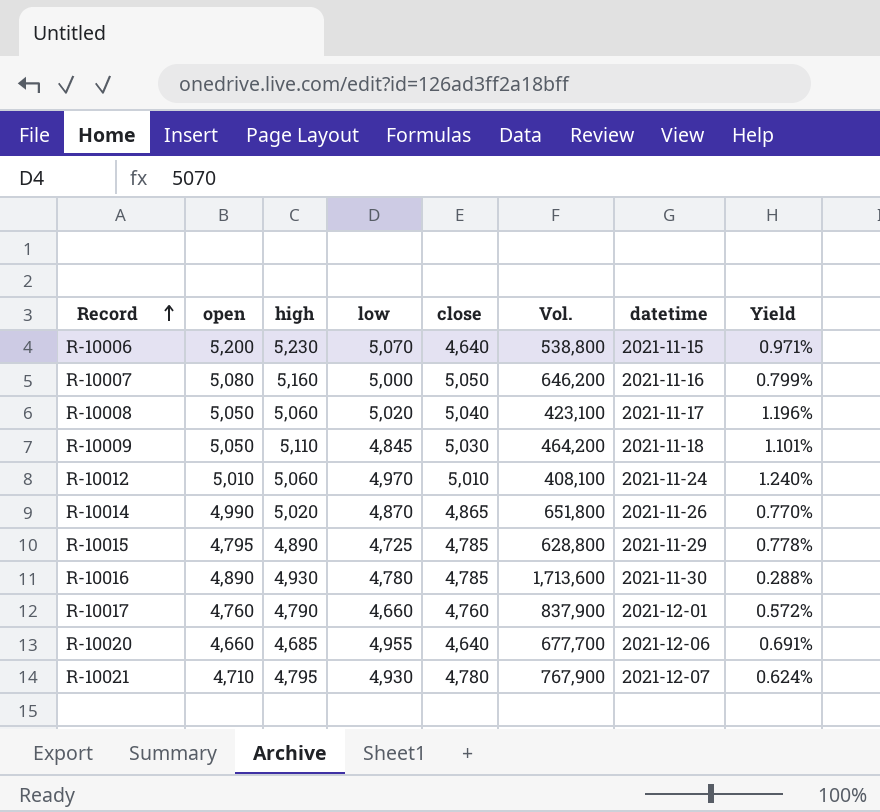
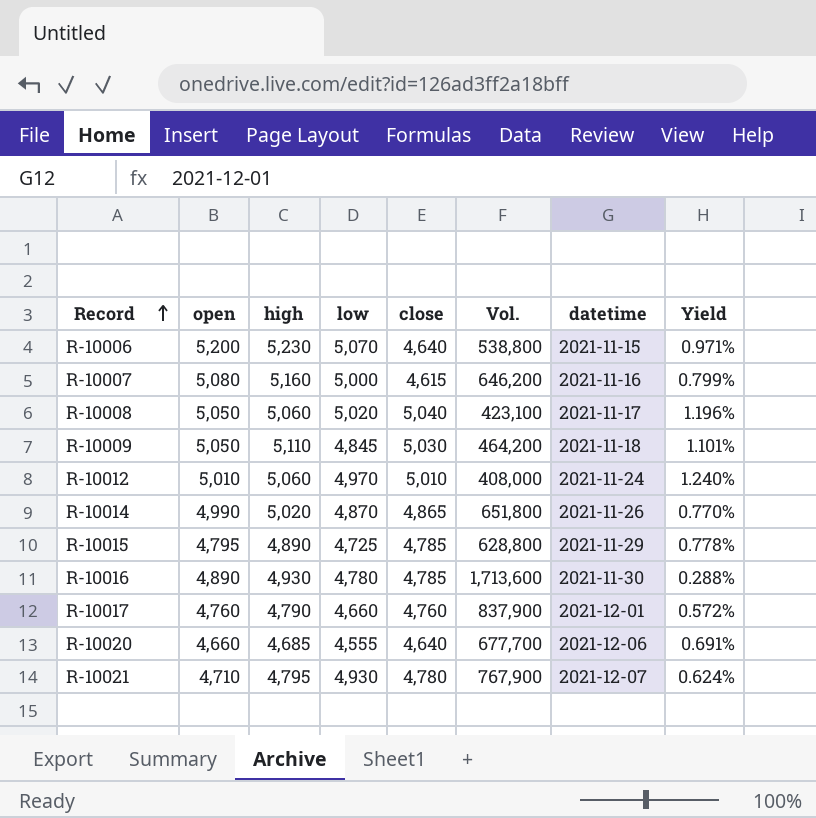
R-10007 | close: 5,050 -> 4,615
R-10012 | Vol.: 408,100 -> 408,000
R-10020 | low: 4,955 -> 4,555

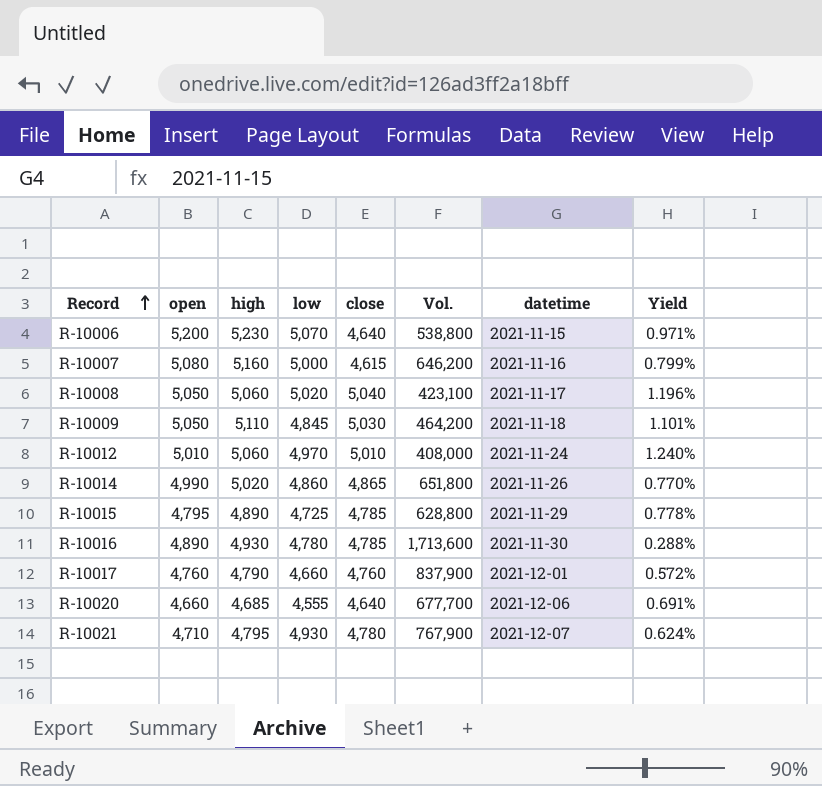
R-10014 | low: 4,870 -> 4,860

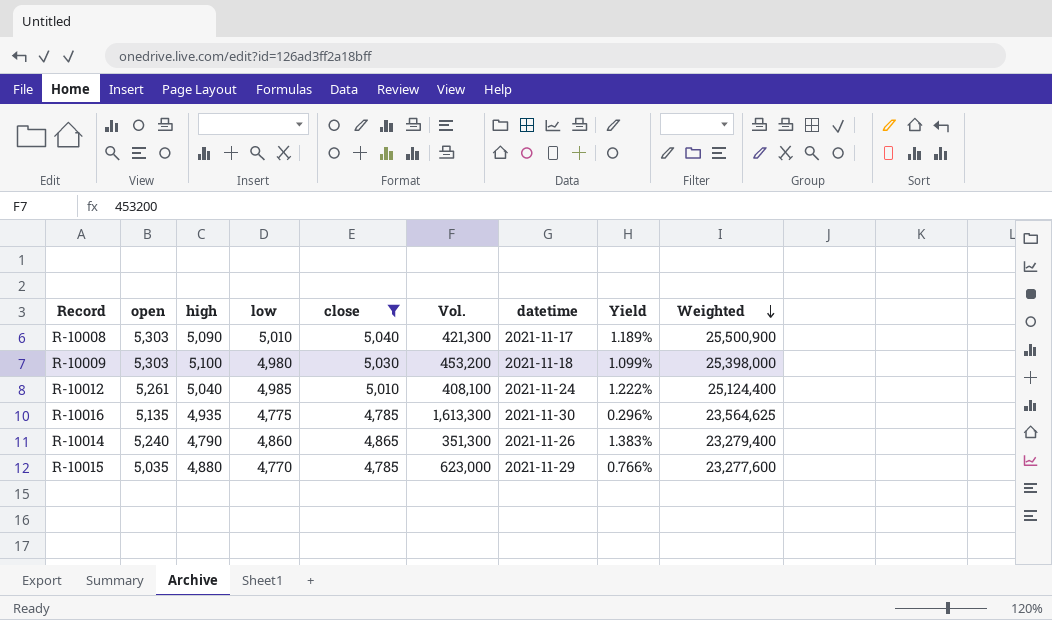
filter: none -> close >= 4,785
row order: Record ascending -> Weighted descending
column Yield | formula: [high] / [Vol.] -> [low] / [Vol.]
column Weighted | formula: none -> [high] * [low]
R-10008 | open: 5,050 -> 5,303
R-10008 | high: 5,060 -> 5,090
R-10008 | low: 5,020 -> 5,010
R-10008 | Vol.: 423,100 -> 421,300
R-10009 | open: 5,050 -> 5,303
R-10009 | high: 5,110 -> 5,100
R-10009 | low: 4,845 -> 4,980
R-10009 | Vol.: 464,200 -> 453,200
R-10012 | open: 5,010 -> 5,261
R-10012 | high: 5,060 -> 5,040
R-10012 | low: 4,970 -> 4,985
R-10012 | Vol.: 408,000 -> 408,100
R-10016 | open: 4,890 -> 5,135
R-10016 | high: 4,930 -> 4,935
R-10016 | low: 4,780 -> 4,775
R-10016 | Vol.: 1,713,600 -> 1,613,300
R-10014 | open: 4,990 -> 5,240
R-10014 | high: 5,020 -> 4,790
R-10014 | Vol.: 651,800 -> 351,300
R-10015 | open: 4,795 -> 5,035
R-10015 | high: 4,890 -> 4,880
R-10015 | low: 4,725 -> 4,770
R-10015 | Vol.: 628,800 -> 623,000

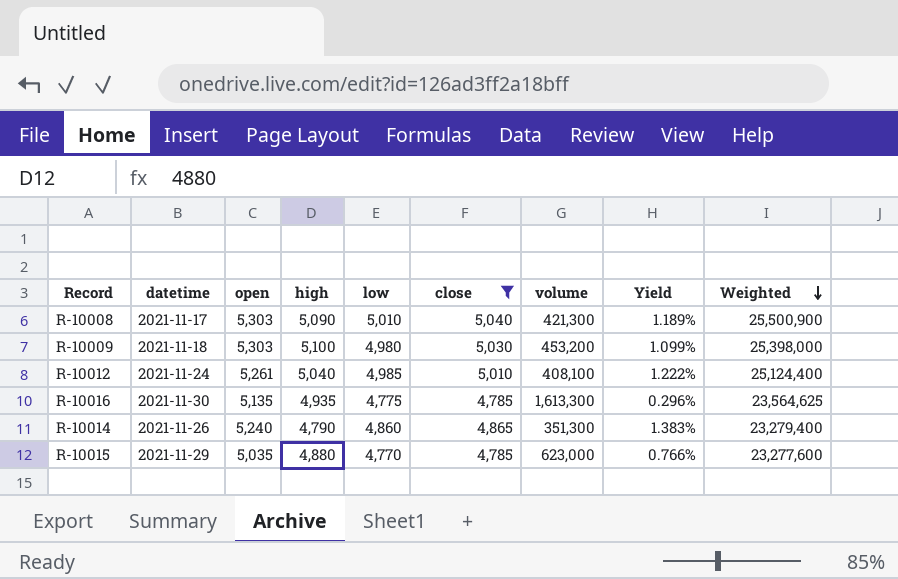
column datetime | position: 7 -> 2
column name: Vol. -> volume

